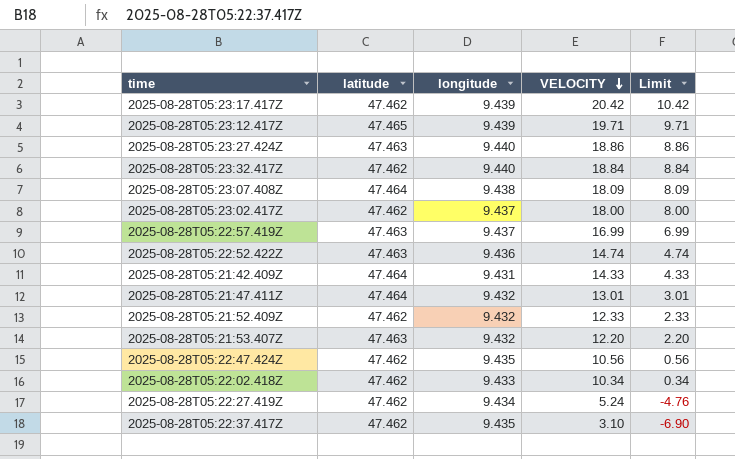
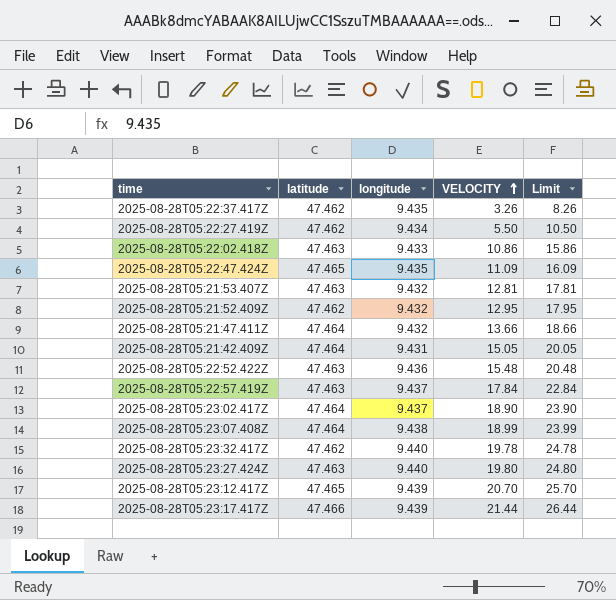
row order: VELOCITY descending -> VELOCITY ascending
column Limit | formula: [VELOCITY] - 10 -> [VELOCITY] + 5
2025-08-28T05:22:37.417Z | VELOCITY: 3.10 -> 3.26
2025-08-28T05:22:27.419Z | VELOCITY: 5.24 -> 5.50
2025-08-28T05:22:02.418Z | latitude: 47.462 -> 47.463
2025-08-28T05:22:02.418Z | VELOCITY: 10.34 -> 10.86
2025-08-28T05:22:47.424Z | latitude: 47.462 -> 47.465
2025-08-28T05:22:47.424Z | VELOCITY: 10.56 -> 11.09
2025-08-28T05:21:53.407Z | VELOCITY: 12.20 -> 12.81
2025-08-28T05:21:52.409Z | VELOCITY: 12.33 -> 12.95
2025-08-28T05:21:47.411Z | VELOCITY: 13.01 -> 13.66
2025-08-28T05:21:42.409Z | VELOCITY: 14.33 -> 15.05
2025-08-28T05:22:52.422Z | VELOCITY: 14.74 -> 15.48
2025-08-28T05:22:57.419Z | VELOCITY: 16.99 -> 17.84
2025-08-28T05:23:02.417Z | latitude: 47.462 -> 47.464
2025-08-28T05:23:02.417Z | VELOCITY: 18.00 -> 18.90
2025-08-28T05:23:07.408Z | VELOCITY: 18.09 -> 18.99
2025-08-28T05:23:32.417Z | VELOCITY: 18.84 -> 19.78
2025-08-28T05:23:27.424Z | VELOCITY: 18.86 -> 19.80
2025-08-28T05:23:12.417Z | VELOCITY: 19.71 -> 20.70
2025-08-28T05:23:17.417Z | latitude: 47.462 -> 47.466
2025-08-28T05:23:17.417Z | VELOCITY: 20.42 -> 21.44

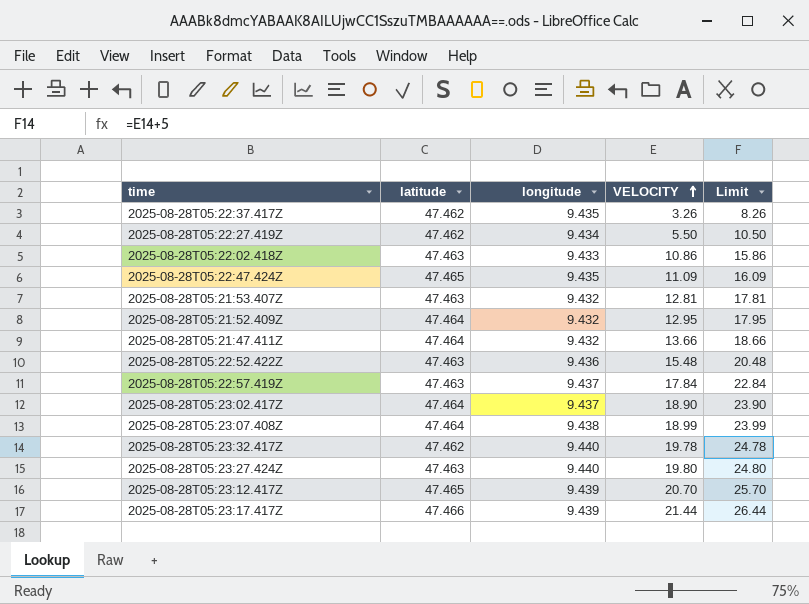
row 2025-08-28T05:21:42.409Z: 47.464 | 9.431 | 15.05 | 20.05 -> none
2025-08-28T05:21:52.409Z | latitude: 47.462 -> 47.464

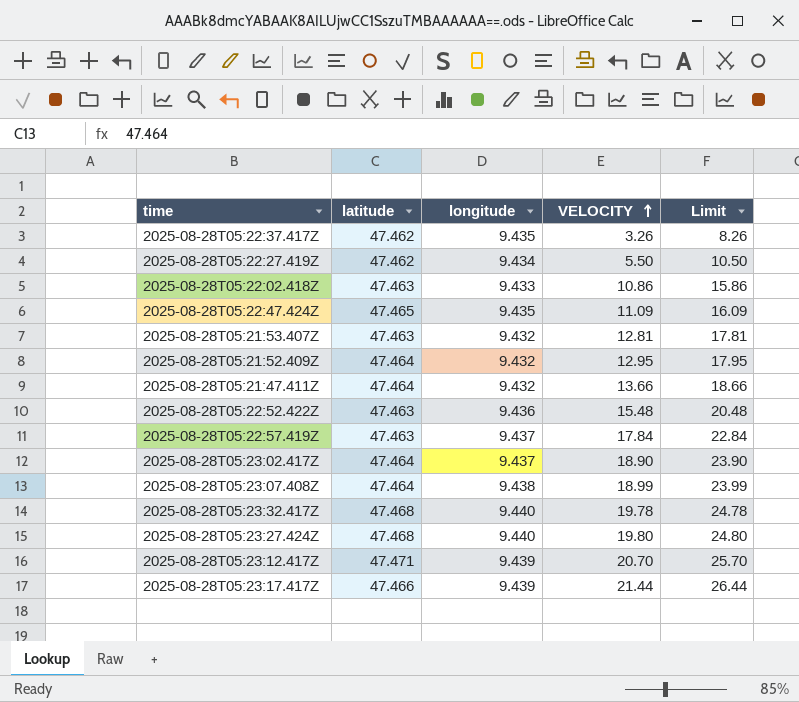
2025-08-28T05:23:32.417Z | latitude: 47.462 -> 47.468
2025-08-28T05:23:27.424Z | latitude: 47.463 -> 47.468
2025-08-28T05:23:12.417Z | latitude: 47.465 -> 47.471

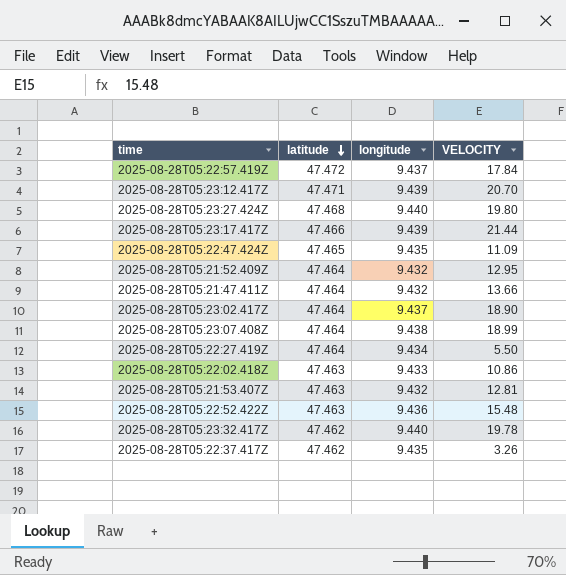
row order: VELOCITY ascending -> latitude descending
column Limit | formula: [VELOCITY] + 5 -> none
2025-08-28T05:22:57.419Z | latitude: 47.463 -> 47.472
2025-08-28T05:22:27.419Z | latitude: 47.462 -> 47.464
2025-08-28T05:23:32.417Z | latitude: 47.468 -> 47.462

